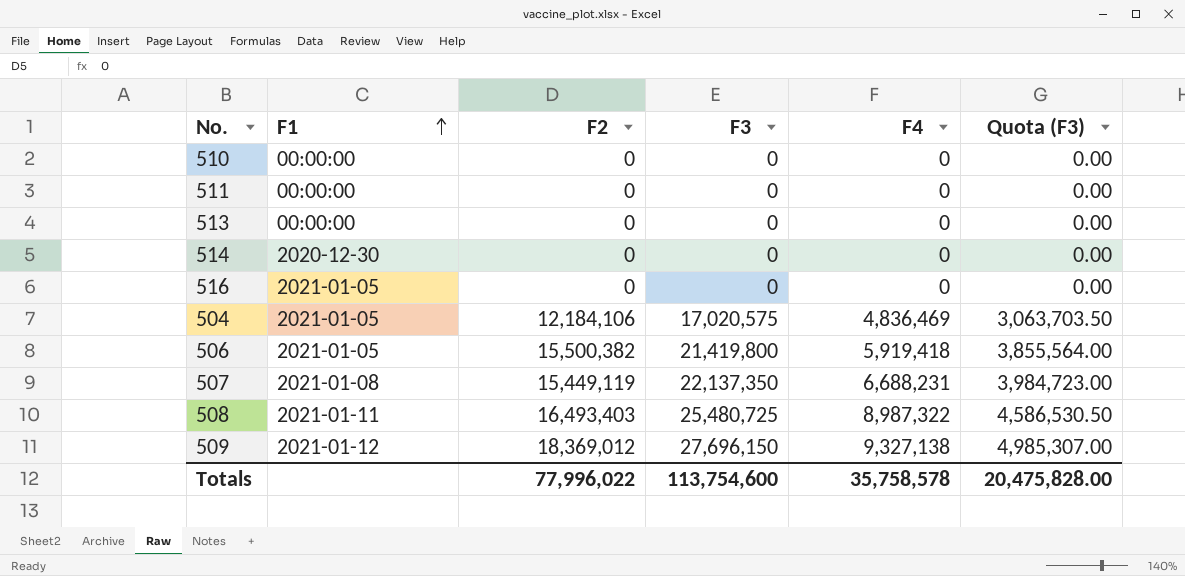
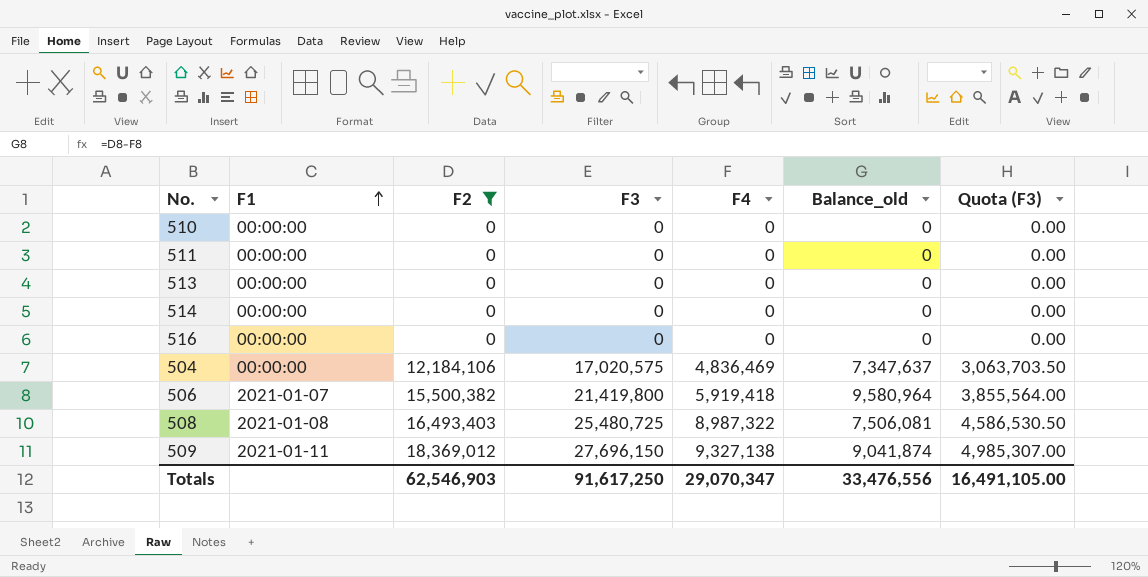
filter: none -> F2 != 15,449,119
column Balance_old | formula: none -> [F2] - [F4]
514 | F1: 2020-12-30 -> 00:00:00
516 | F1: 2021-01-05 -> 00:00:00
504 | F1: 2021-01-05 -> 00:00:00
506 | F1: 2021-01-05 -> 2021-01-07
508 | F1: 2021-01-11 -> 2021-01-08
509 | F1: 2021-01-12 -> 2021-01-11
Totals | F2: 77,996,022 -> 62,546,903
Totals | F3: 113,754,600 -> 91,617,250
Totals | F4: 35,758,578 -> 29,070,347
Totals | Quota (F3): 20,475,828.00 -> 16,491,105.00

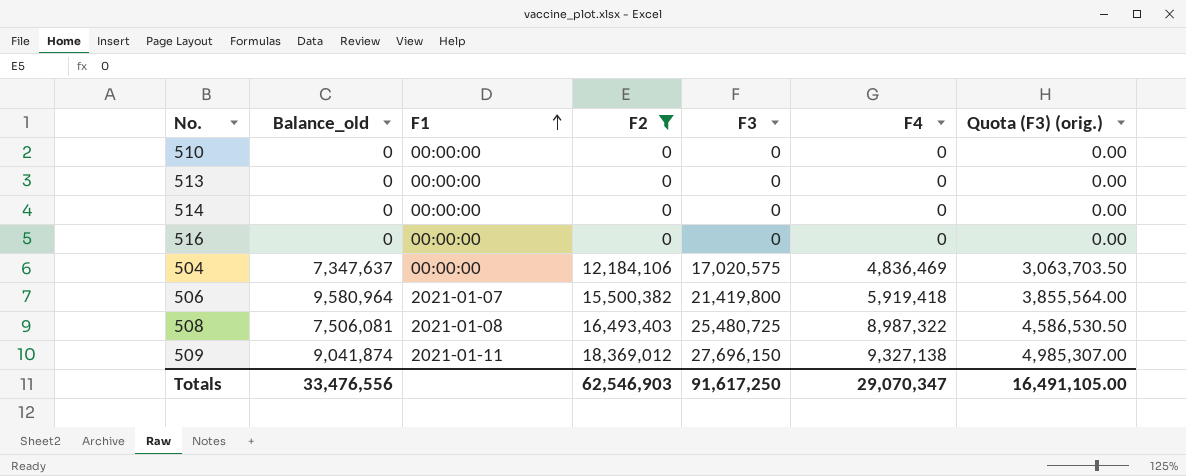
column Balance_old | position: 6 -> 2
column name: Quota (F3) -> Quota (F3) (orig.)
row 511: 00:00:00 | 0 | 0 | 0 | 0 | 0.00 -> none

